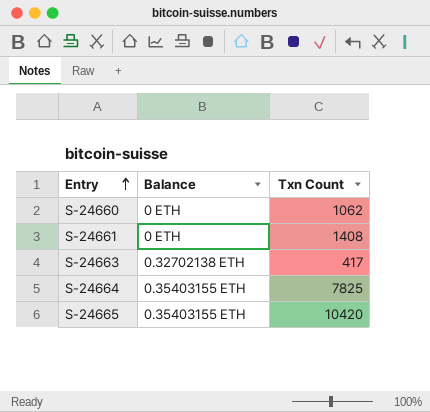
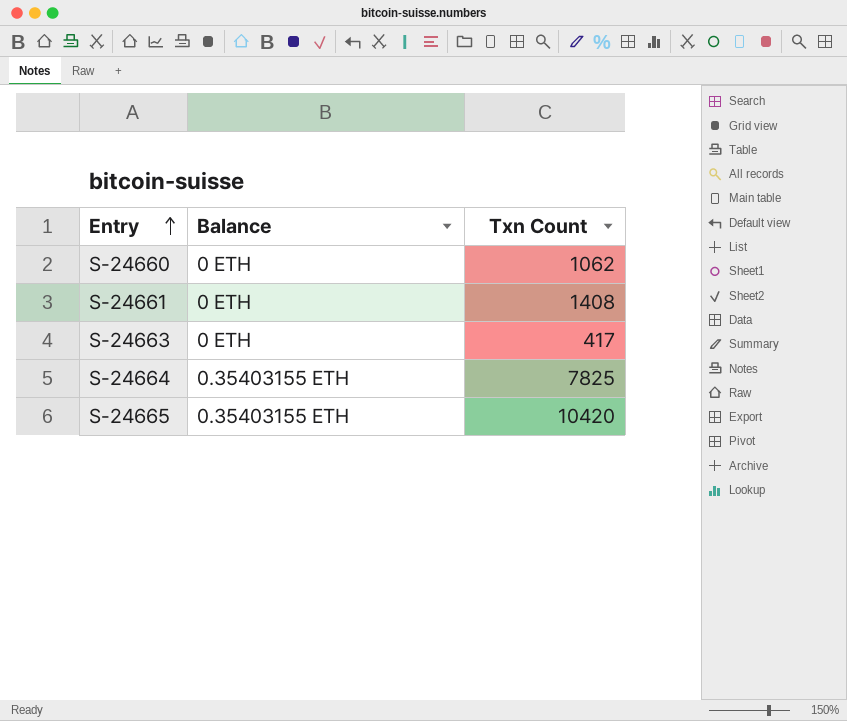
S-24663 | Balance: 0.32702138 ETH -> 0 ETH

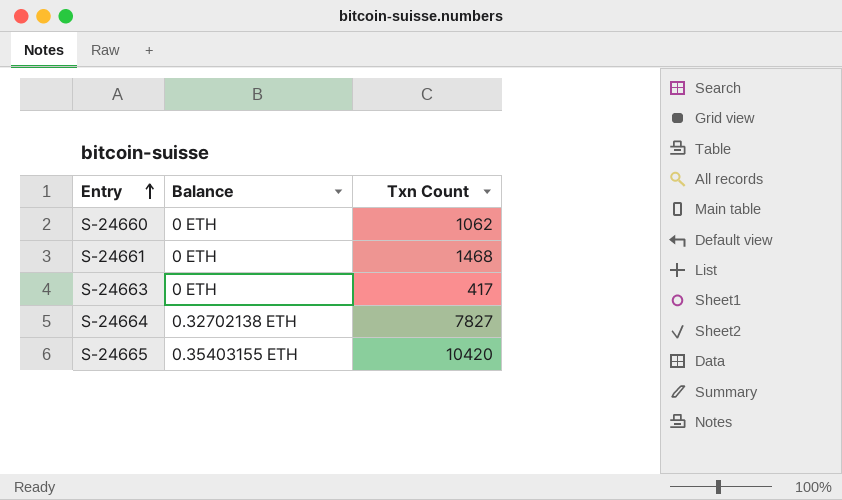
S-24661 | Txn Count: 1408 -> 1468
S-24664 | Balance: 0.35403155 ETH -> 0.32702138 ETH
S-24664 | Txn Count: 7825 -> 7827

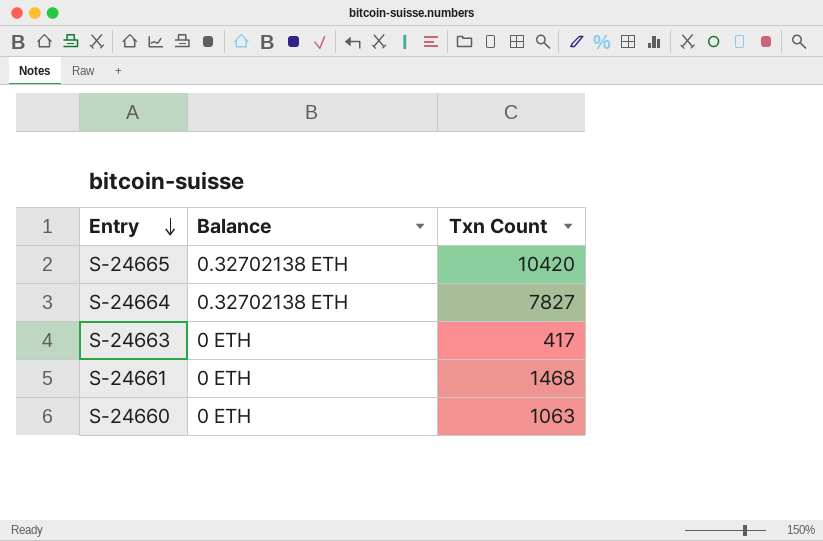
row order: Entry ascending -> Entry descending
S-24665 | Balance: 0.35403155 ETH -> 0.32702138 ETH
S-24660 | Txn Count: 1062 -> 1063

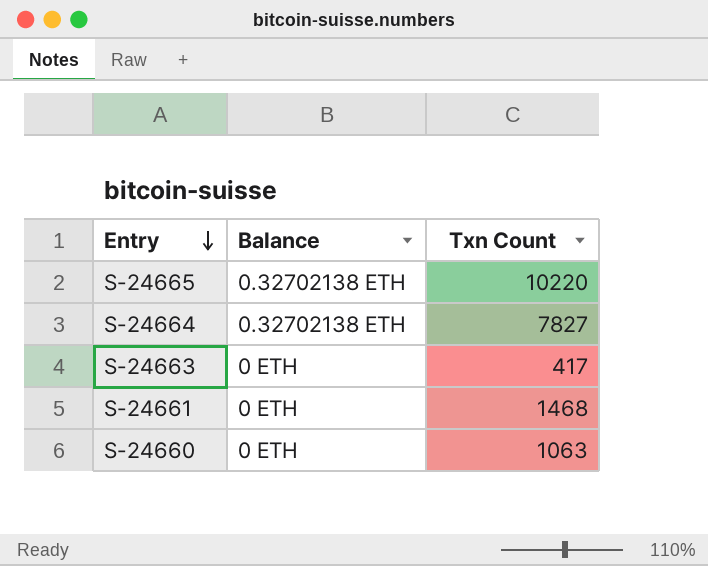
S-24665 | Txn Count: 10420 -> 10220

